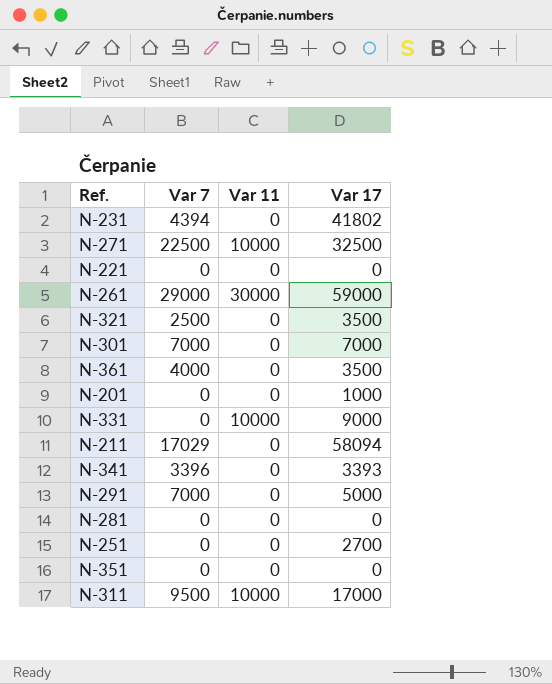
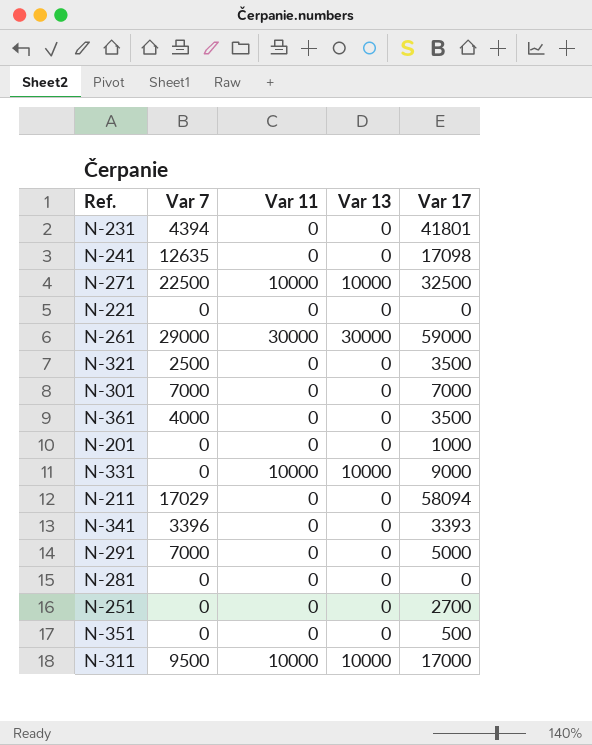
column Var 13 | position: none -> 4
N-231 | Var 17: 41802 -> 41801
row N-241: none -> 12635 | 0 | 0 | 17098
N-351 | Var 17: 0 -> 500

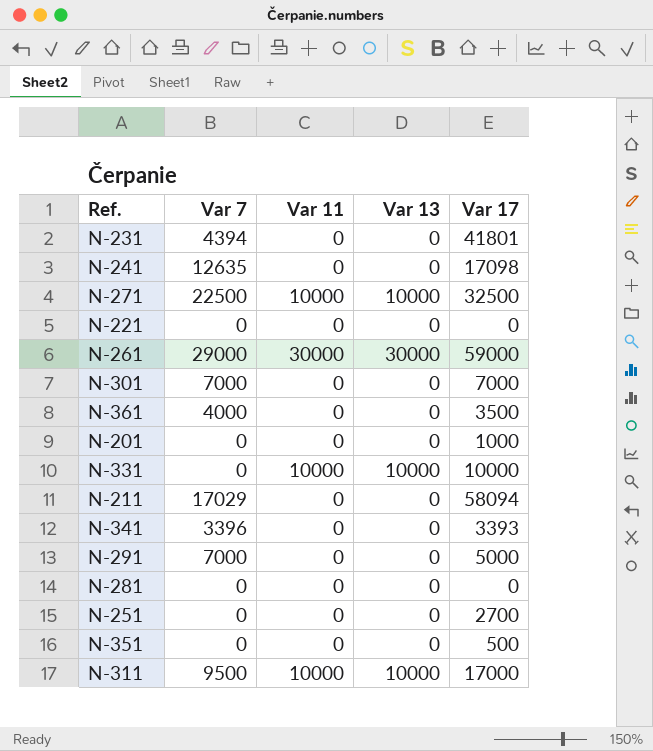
row N-321: 2500 | 0 | 0 | 3500 -> none
N-331 | Var 17: 9000 -> 10000

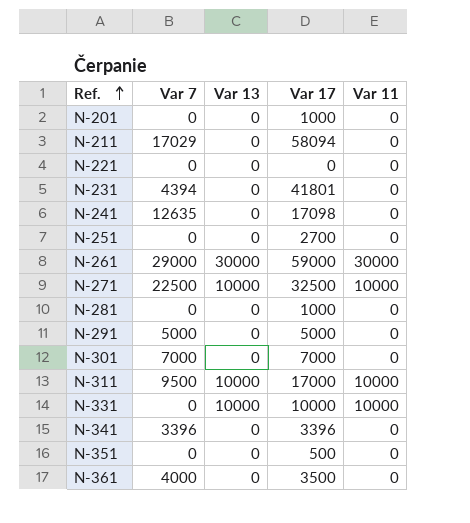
row order: none -> Ref. ascending
column Var 11 | position: 3 -> 5
N-281 | Var 17: 0 -> 1000
N-291 | Var 7: 7000 -> 5000
N-341 | Var 17: 3393 -> 3396

